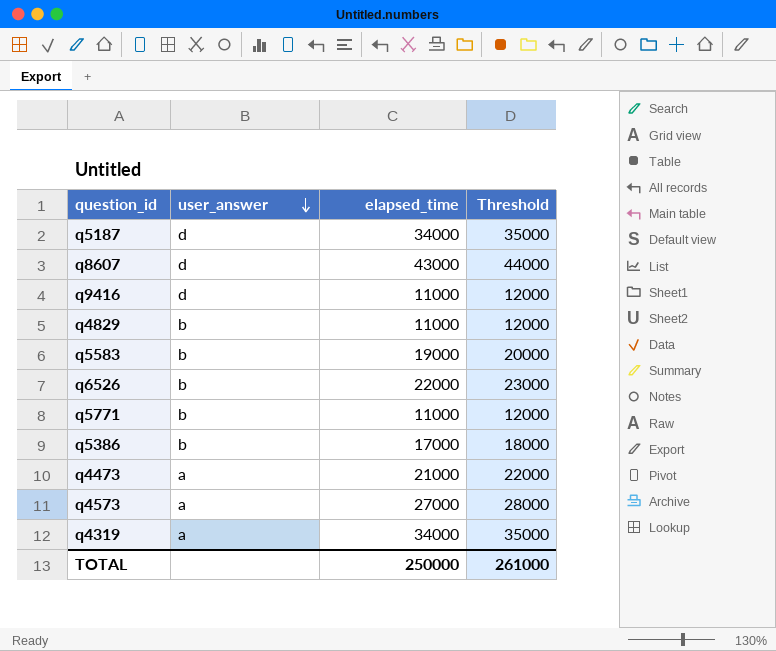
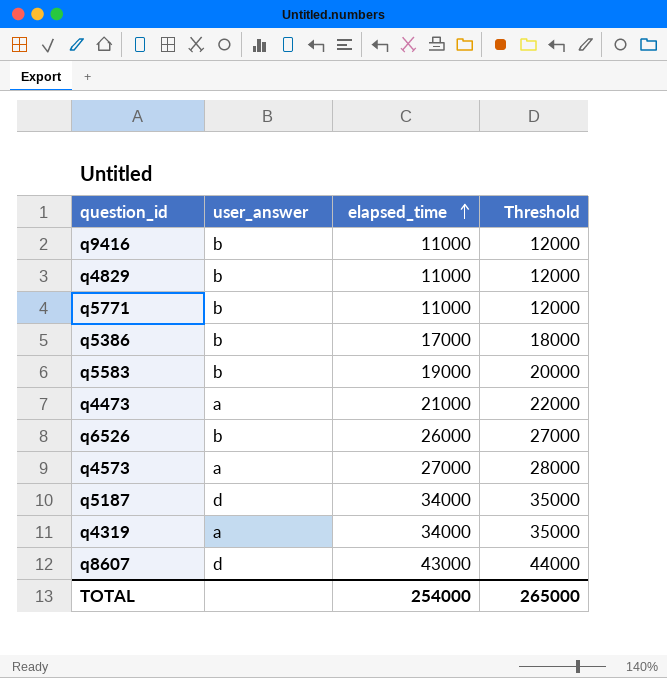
row order: user_answer descending -> elapsed_time ascending
q9416 | user_answer: d -> b
q6526 | elapsed_time: 22000 -> 26000
q6526 | Threshold: 23000 -> 27000
TOTAL | elapsed_time: 250000 -> 254000
TOTAL | Threshold: 261000 -> 265000

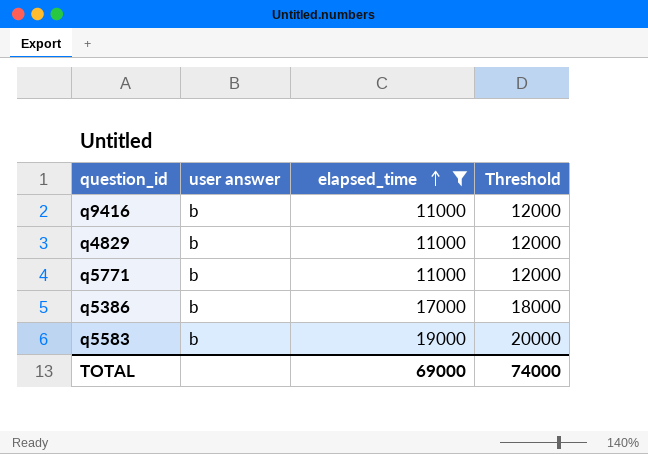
filter: none -> elapsed_time <= 19000
column name: user_answer -> user answer
TOTAL | elapsed_time: 254000 -> 69000
TOTAL | Threshold: 265000 -> 74000

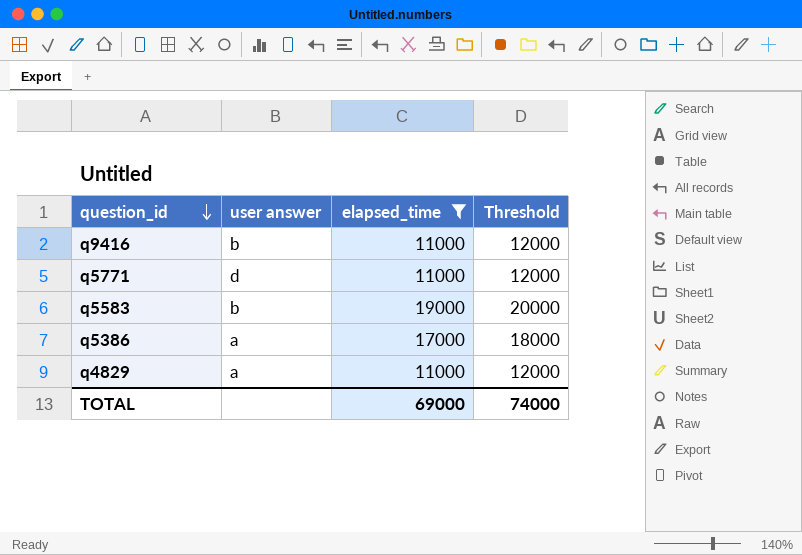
row order: elapsed_time ascending -> question_id descending
q5771 | user answer: b -> d
q5386 | user answer: b -> a
q4829 | user answer: b -> a

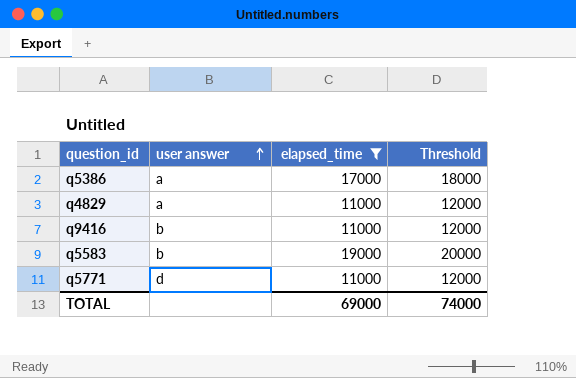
row order: question_id descending -> user answer ascending

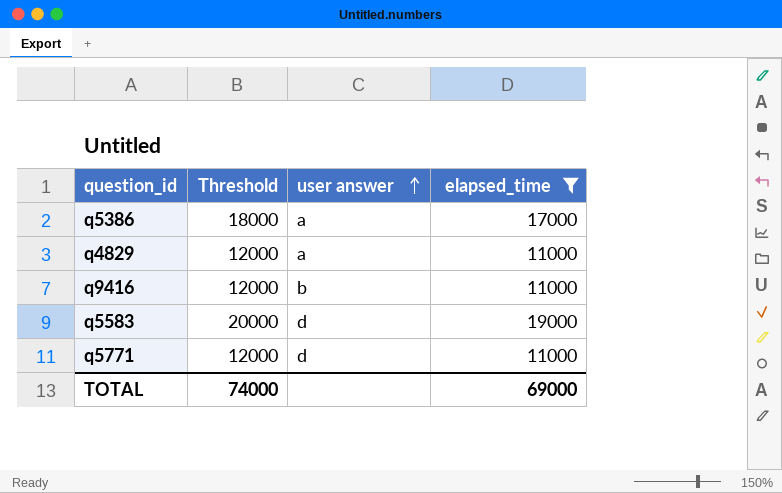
column Threshold | position: 4 -> 2
q5583 | user answer: b -> d

